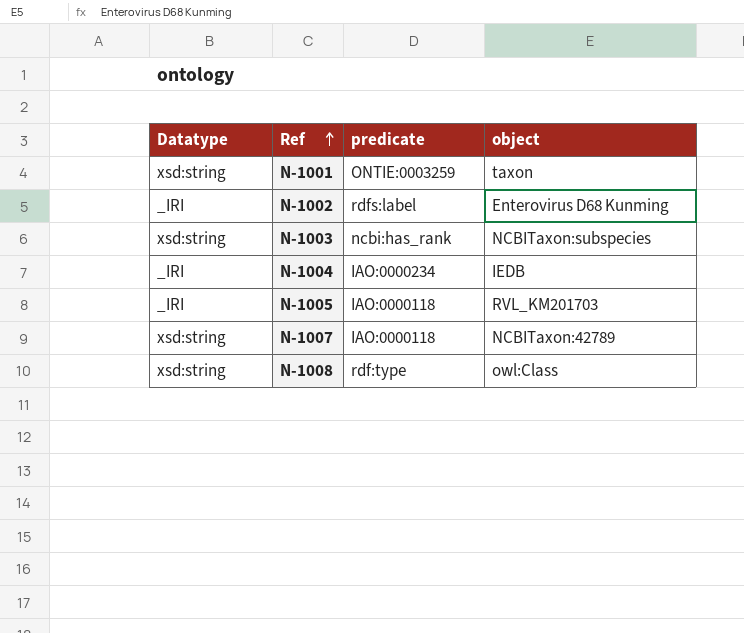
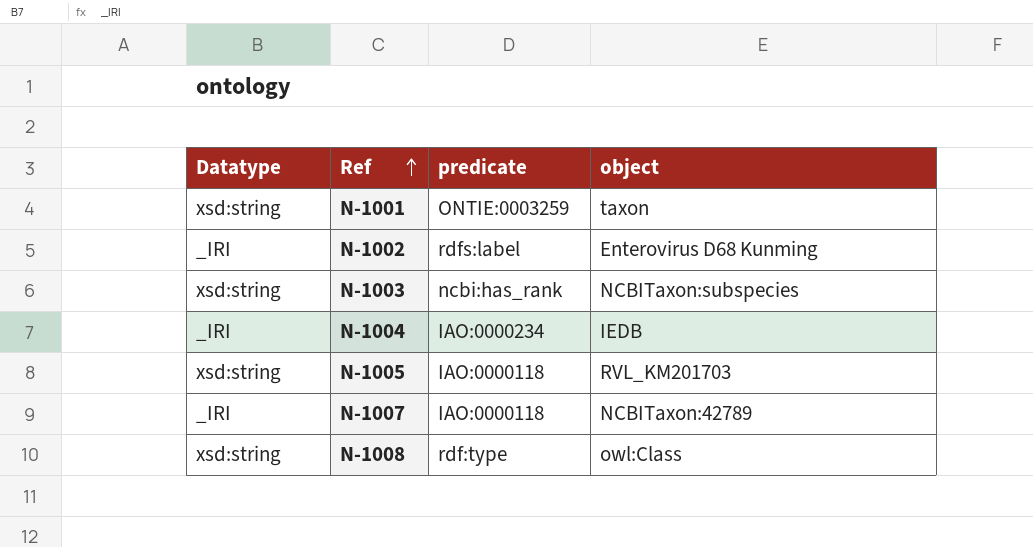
N-1005 | Datatype: _IRI -> xsd:string
N-1007 | Datatype: xsd:string -> _IRI

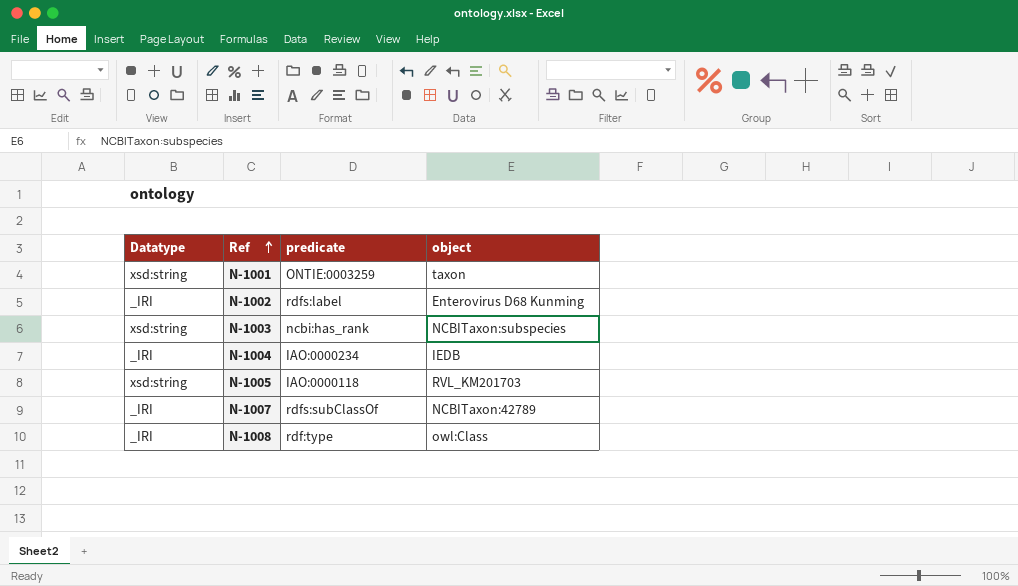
N-1007 | predicate: IAO:0000118 -> rdfs:subClassOf
N-1008 | Datatype: xsd:string -> _IRI

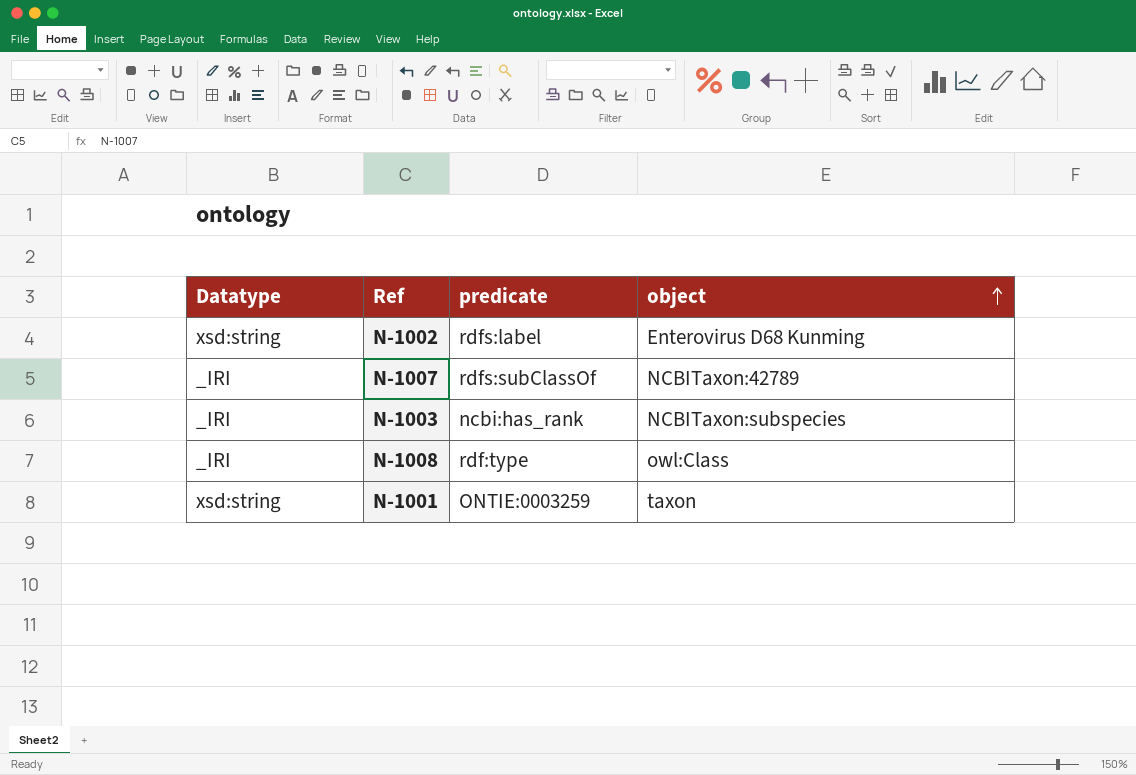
row order: Ref ascending -> object ascending
row N-1004: _IRI | IAO:0000234 | IEDB -> none
row N-1005: xsd:string | IAO:0000118 | RVL_KM201703 -> none
N-1002 | Datatype: _IRI -> xsd:string
N-1003 | Datatype: xsd:string -> _IRI

